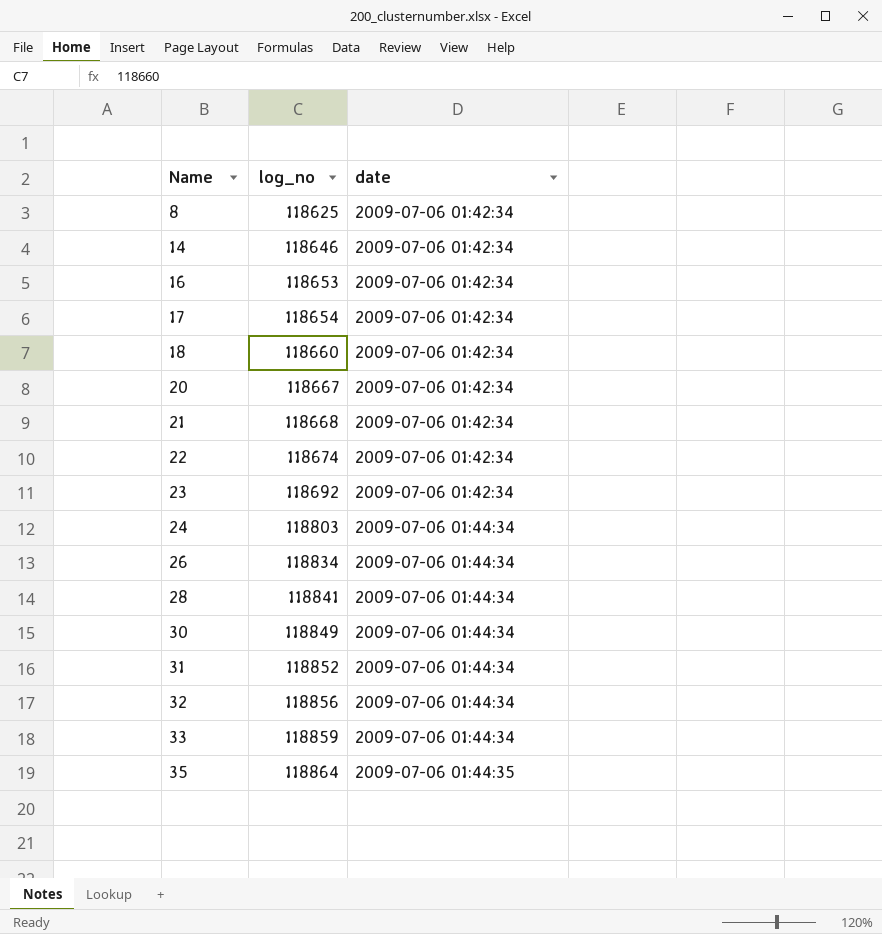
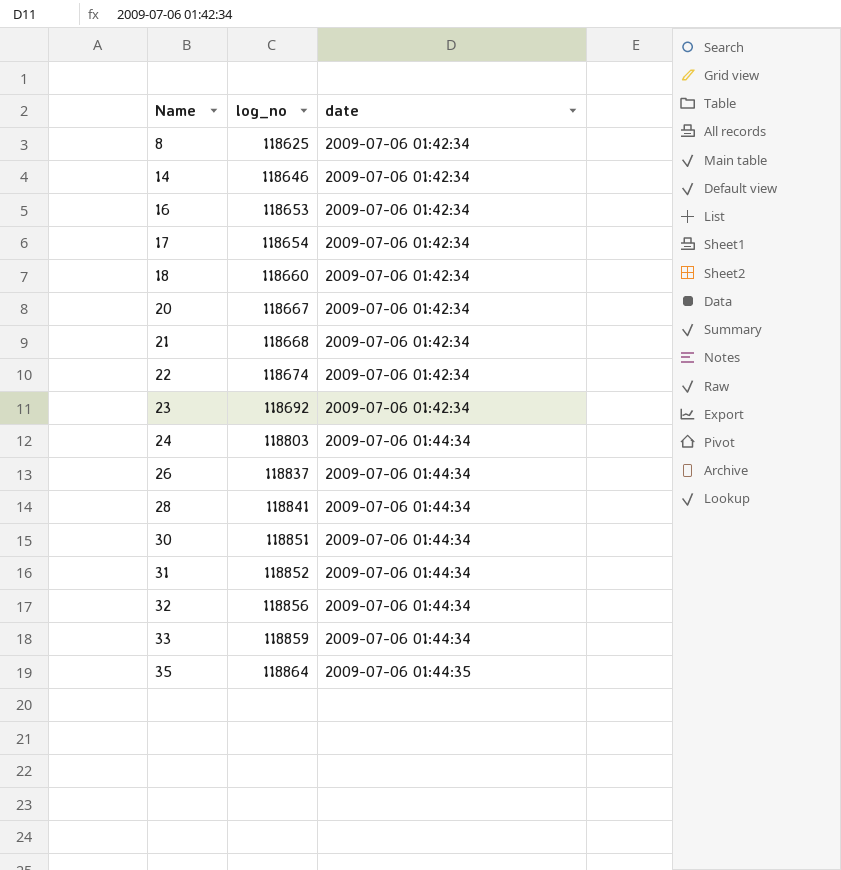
26 | log_no: 118834 -> 118837
30 | log_no: 118849 -> 118851

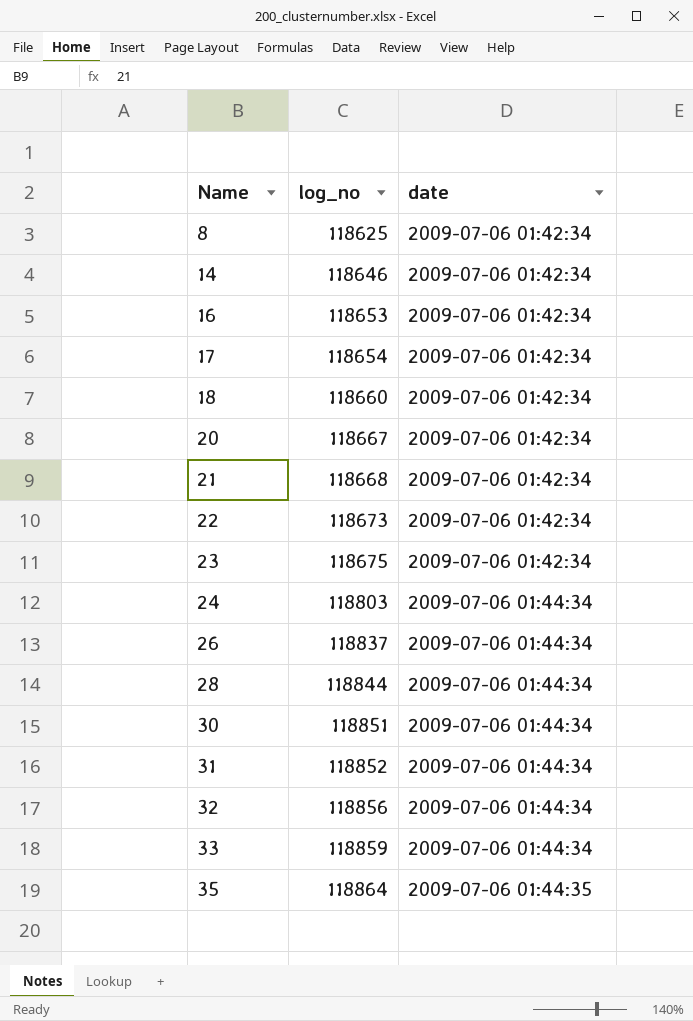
22 | log_no: 118674 -> 118673
23 | log_no: 118692 -> 118675
28 | log_no: 118841 -> 118844

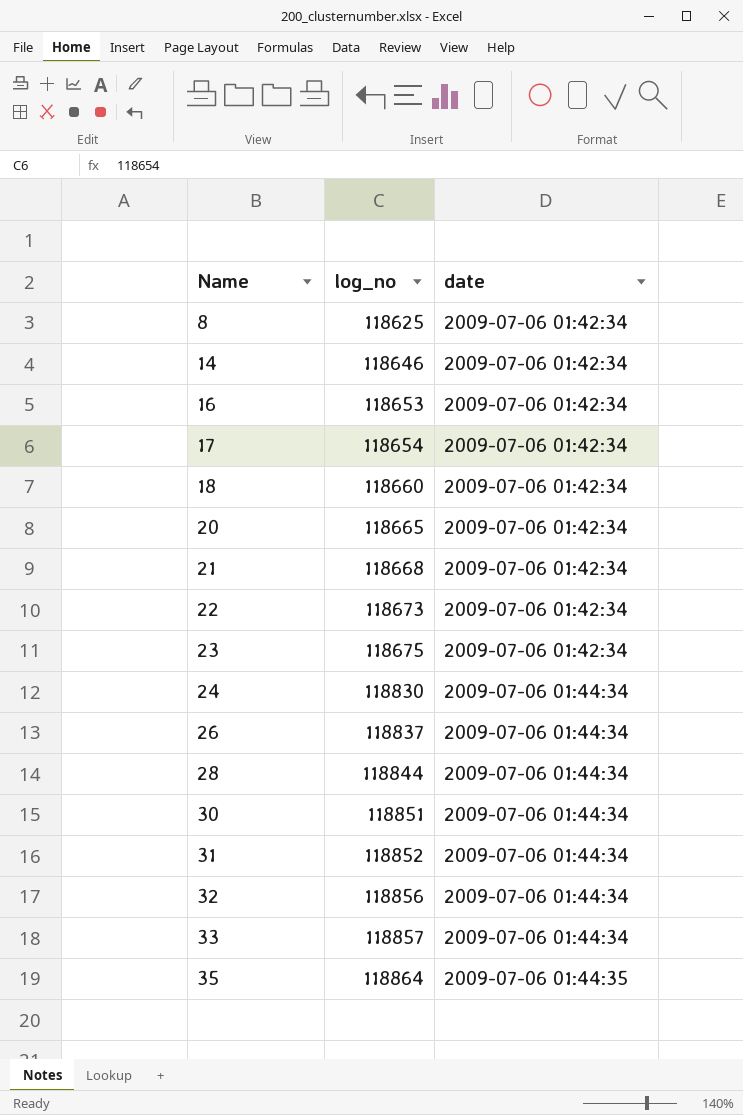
20 | log_no: 118667 -> 118665
24 | log_no: 118803 -> 118830
33 | log_no: 118859 -> 118857

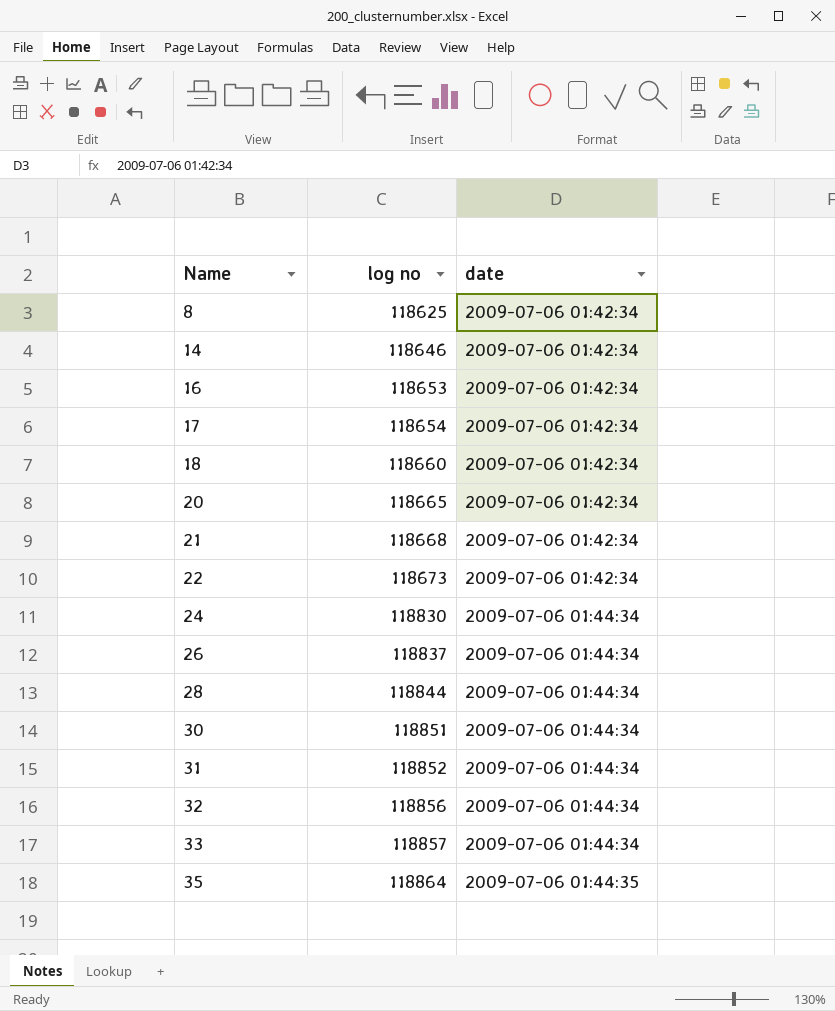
column name: log_no -> log no
row 23: 118675 | 2009-07-06 01:42:34 -> none

